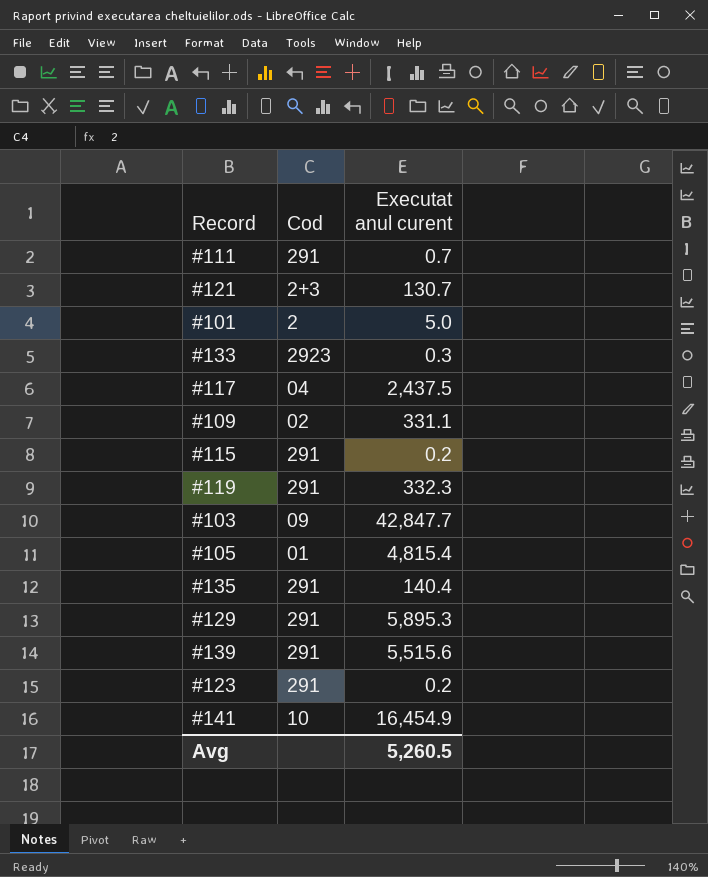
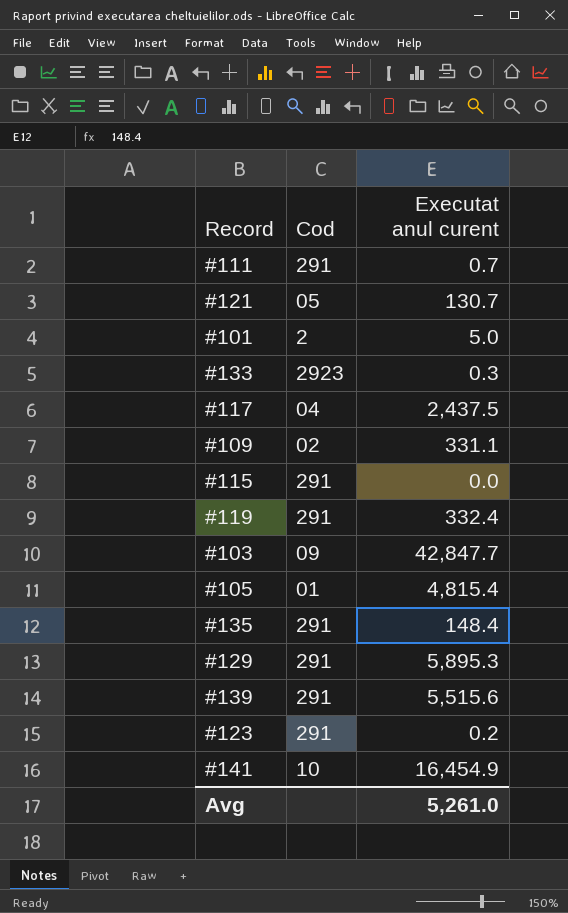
#121 | Cod: 2+3 -> 05
#115 | Executat anul curent: 0.2 -> 0.0
#119 | Executat anul curent: 332.3 -> 332.4
#135 | Executat anul curent: 140.4 -> 148.4
Avg | Executat anul curent: 5,260.5 -> 5,261.0

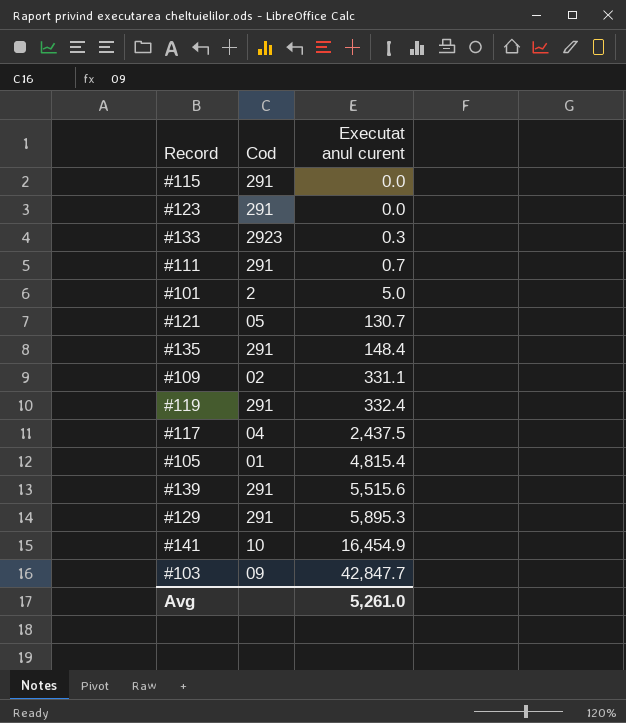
row order: none -> Executat anul curent ascending
#123 | Executat anul curent: 0.2 -> 0.0

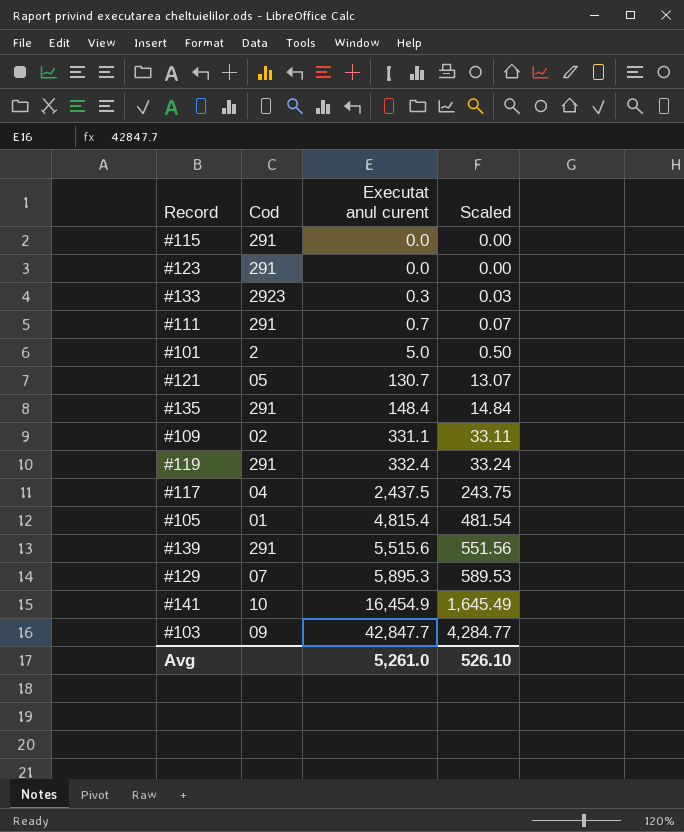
column Scaled | formula: none -> [Executat anul curent] * 0.1
#129 | Cod: 291 -> 07

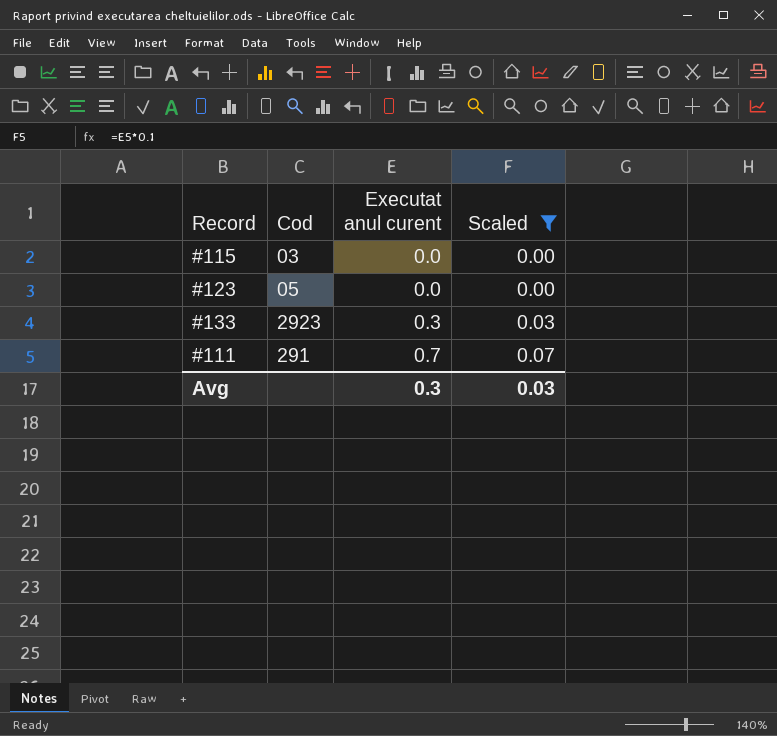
filter: none -> Scaled <= 0.07
#115 | Cod: 291 -> 03
#123 | Cod: 291 -> 05
Avg | Executat anul curent: 5,261.0 -> 0.3
Avg | Scaled: 526.10 -> 0.03

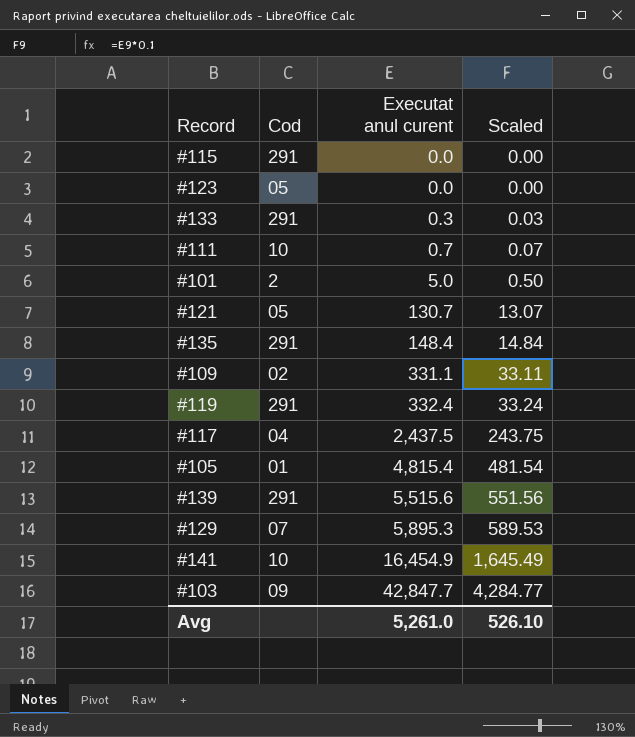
filter: Scaled <= 0.07 -> none
#115 | Cod: 03 -> 291
#133 | Cod: 2923 -> 291
#111 | Cod: 291 -> 10
Avg | Executat anul curent: 0.3 -> 5,261.0
Avg | Scaled: 0.03 -> 526.10

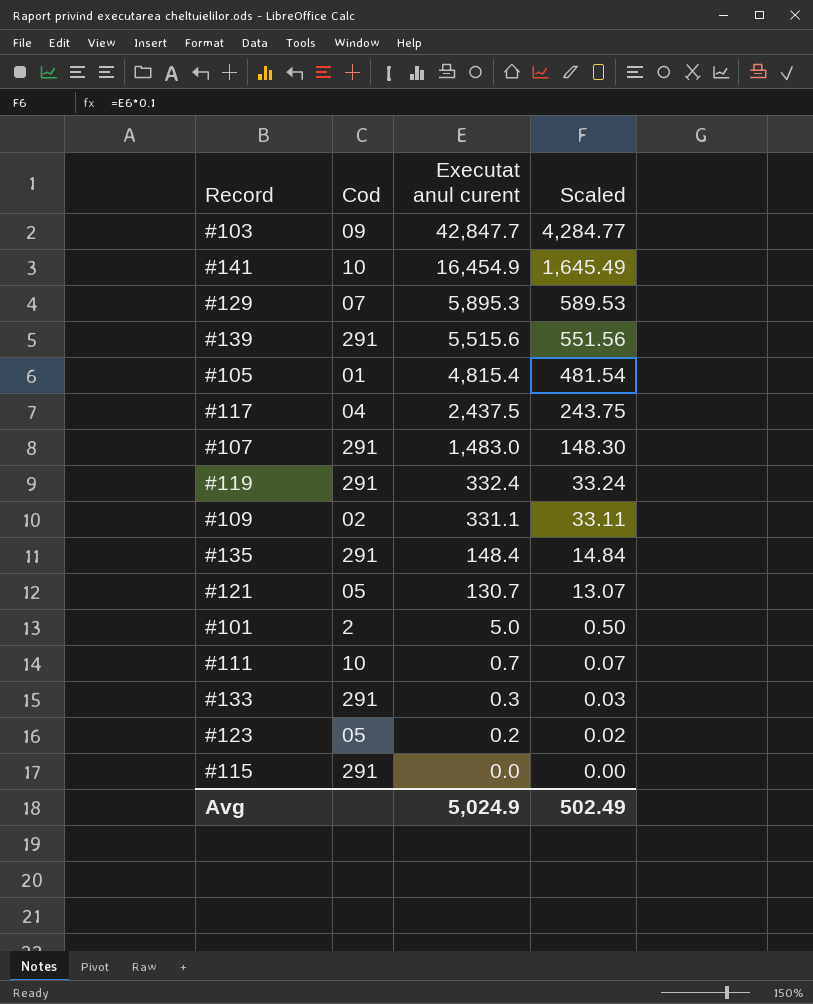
row order: Executat anul curent ascending -> Executat anul curent descending
row #107: none -> 291 | 1,483.0 | 148.30
#123 | Executat anul curent: 0.0 -> 0.2
#123 | Scaled: 0.00 -> 0.02
Avg | Executat anul curent: 5,261.0 -> 5,024.9
Avg | Scaled: 526.10 -> 502.49

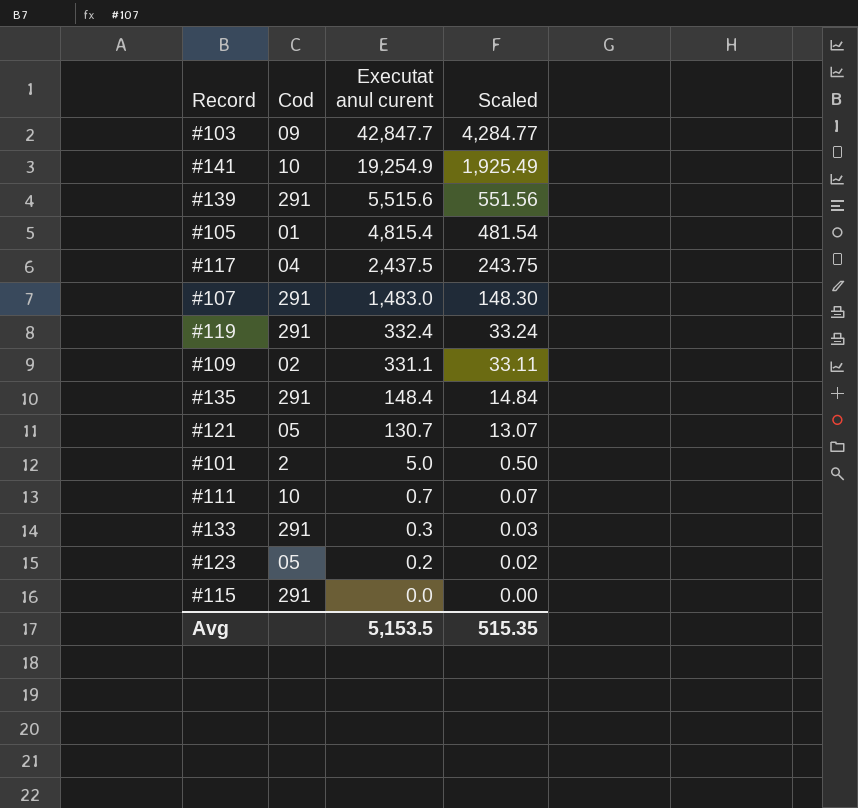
row #129: 07 | 5,895.3 | 589.53 -> none
#141 | Executat anul curent: 16,454.9 -> 19,254.9
#141 | Scaled: 1,645.49 -> 1,925.49
Avg | Executat anul curent: 5,024.9 -> 5,153.5
Avg | Scaled: 502.49 -> 515.35

